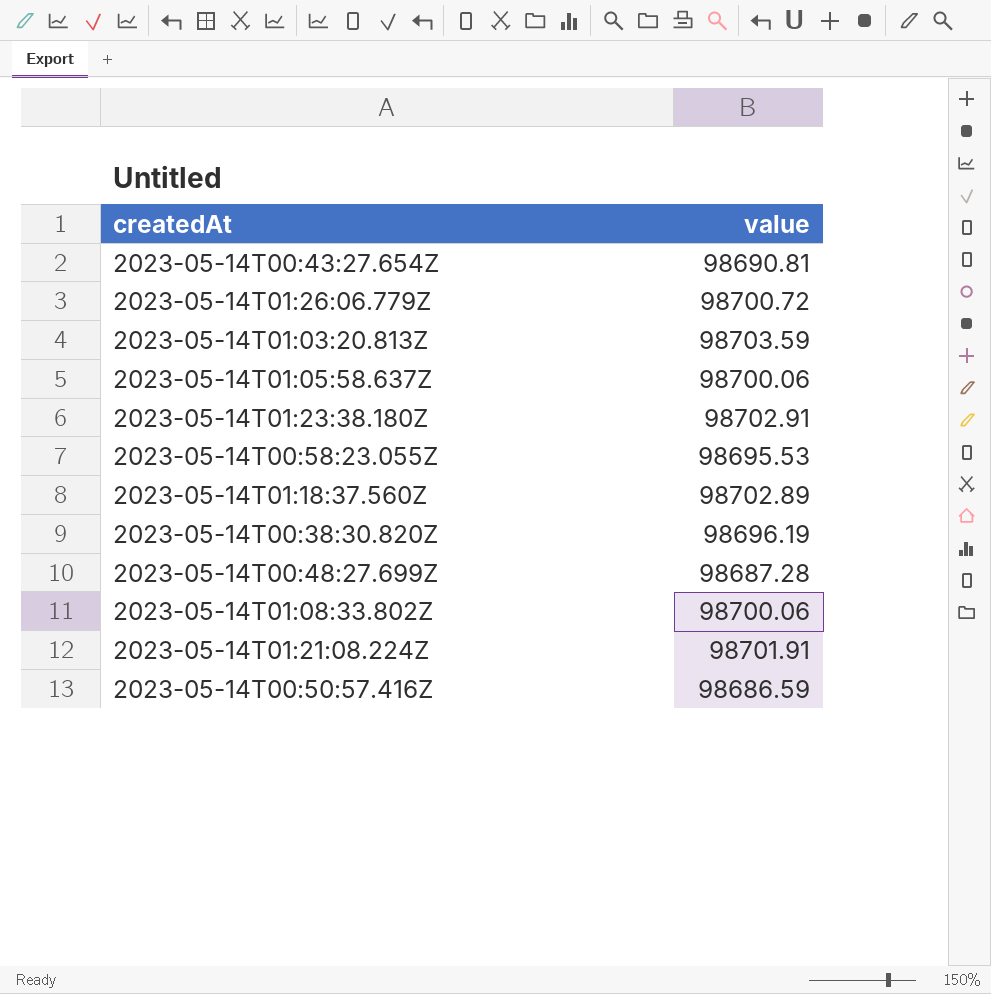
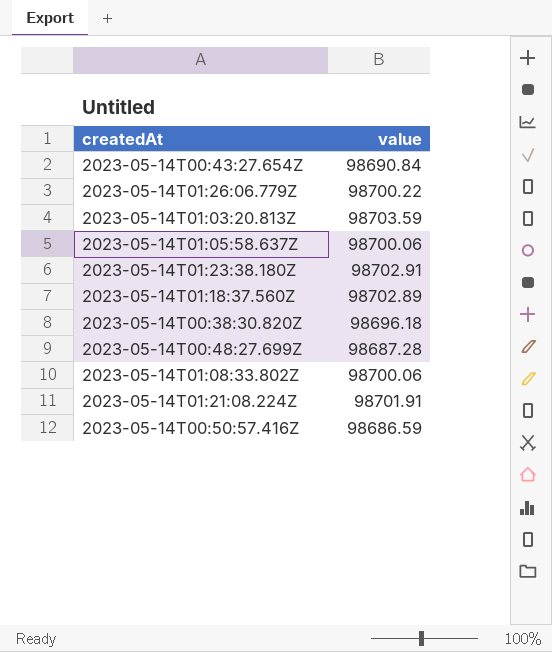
row 2023-05-14T00:58:23.055Z: 98695.53 -> none
2023-05-14T00:43:27.654Z | value: 98690.81 -> 98690.84
2023-05-14T01:26:06.779Z | value: 98700.72 -> 98700.22
2023-05-14T00:38:30.820Z | value: 98696.19 -> 98696.18

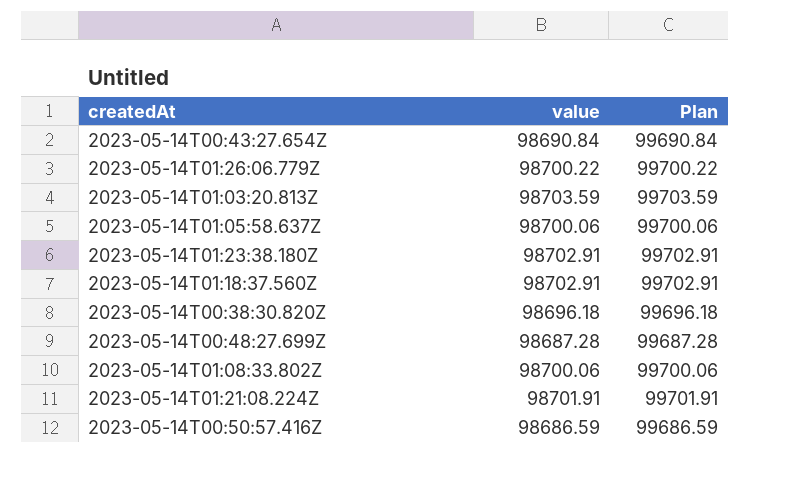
column Plan | formula: none -> [value] + 1000
2023-05-14T01:18:37.560Z | value: 98702.89 -> 98702.91

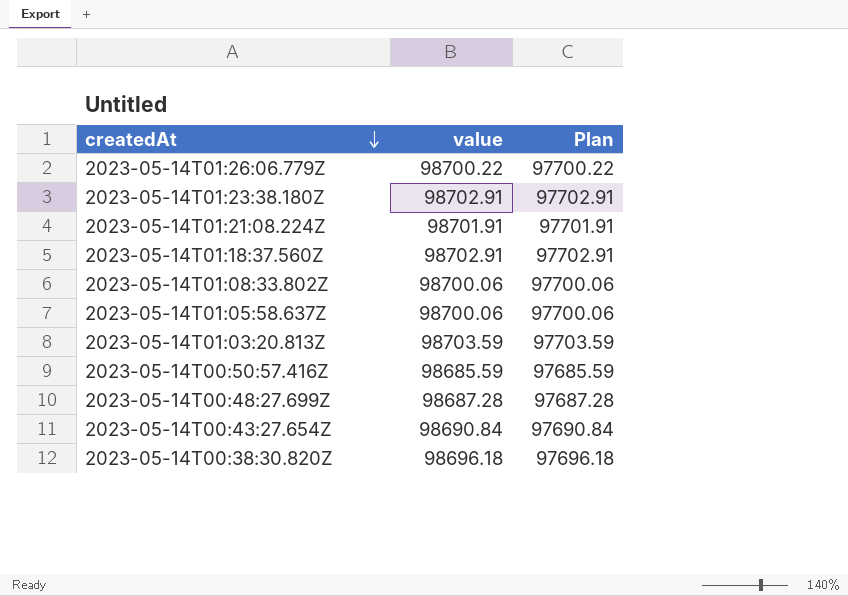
row order: none -> createdAt descending
column Plan | formula: [value] + 1000 -> [value] - 1000
2023-05-14T00:50:57.416Z | value: 98686.59 -> 98685.59

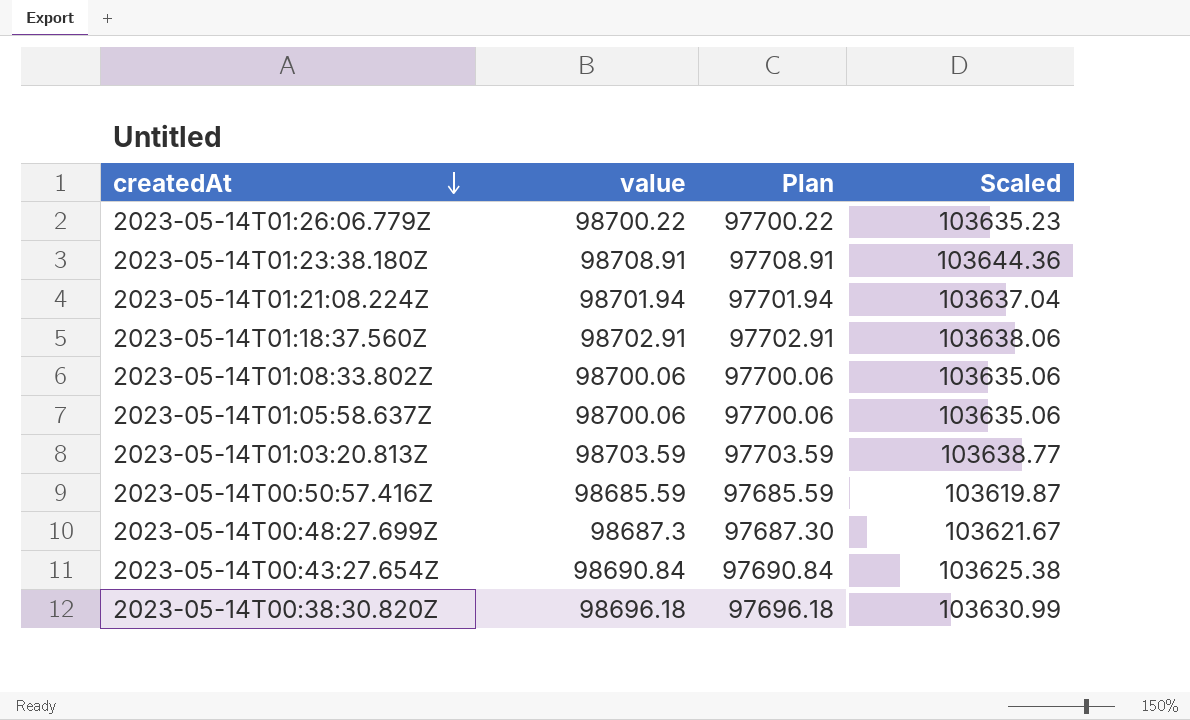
column Scaled | formula: none -> [value] * 1.05
2023-05-14T01:23:38.180Z | value: 98702.91 -> 98708.91
2023-05-14T01:23:38.180Z | Plan: 97702.91 -> 97708.91
2023-05-14T01:21:08.224Z | value: 98701.91 -> 98701.94
2023-05-14T01:21:08.224Z | Plan: 97701.91 -> 97701.94
2023-05-14T00:48:27.699Z | value: 98687.28 -> 98687.3
2023-05-14T00:48:27.699Z | Plan: 97687.28 -> 97687.30

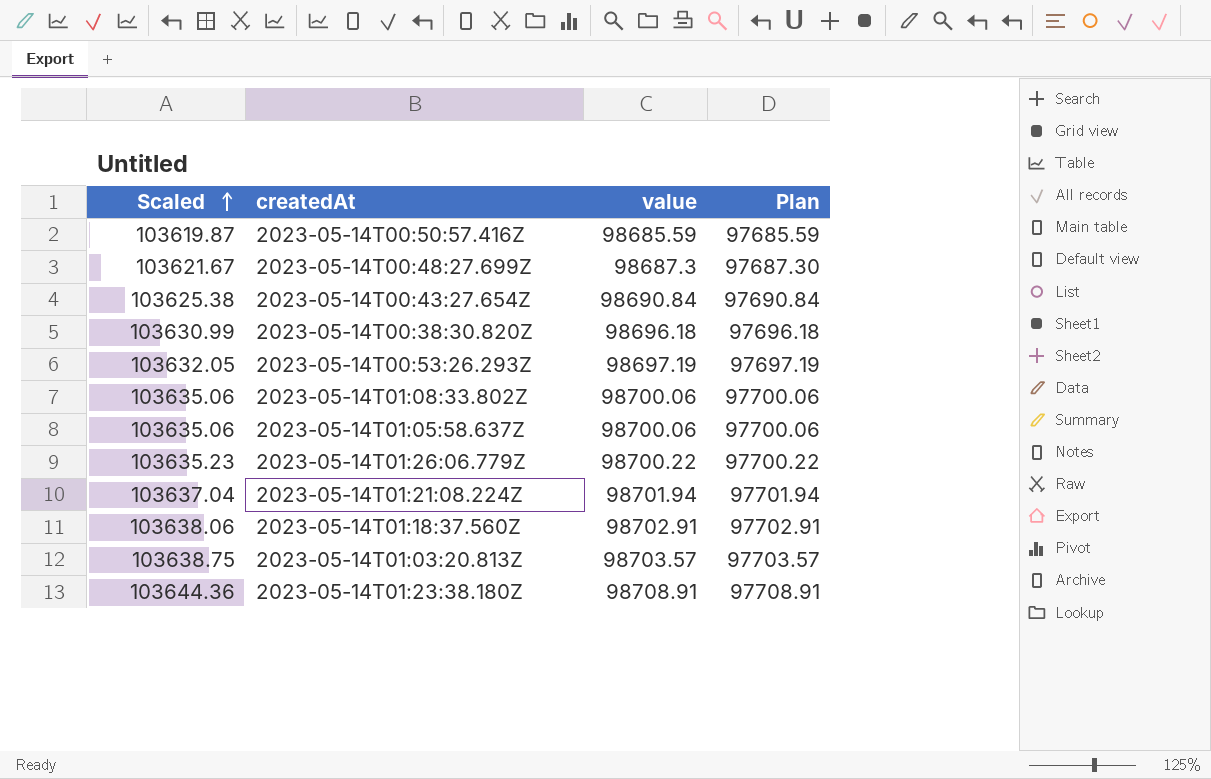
row order: createdAt descending -> Scaled ascending
column Scaled | position: 4 -> 1
row 2023-05-14T00:53:26.293Z: none -> 103632.05 | 98697.19 | 97697.19
2023-05-14T01:03:20.813Z | Scaled: 103638.77 -> 103638.75
2023-05-14T01:03:20.813Z | value: 98703.59 -> 98703.57
2023-05-14T01:03:20.813Z | Plan: 97703.59 -> 97703.57

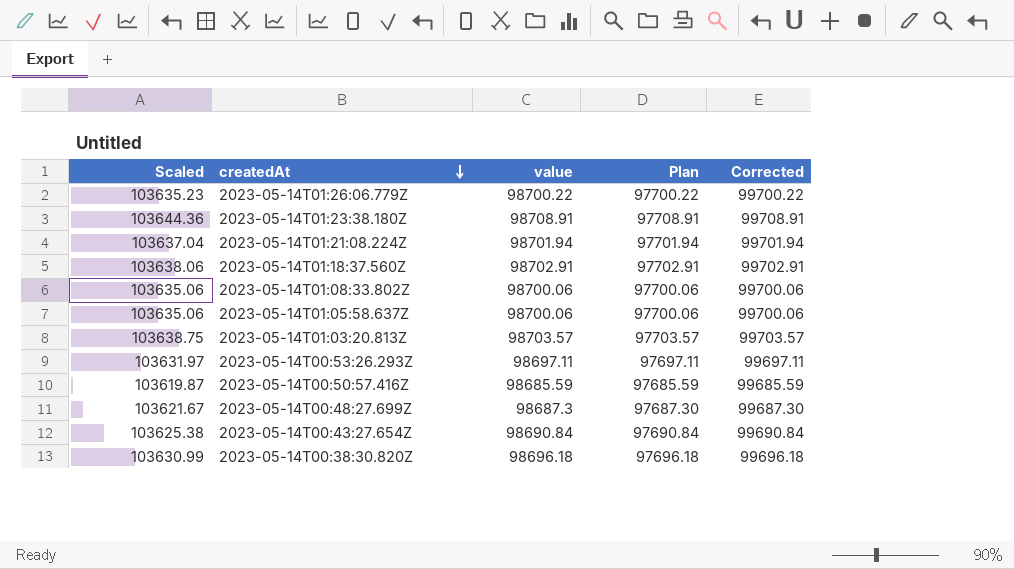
row order: Scaled ascending -> createdAt descending
column Corrected | formula: none -> [value] + 1000
2023-05-14T00:53:26.293Z | Scaled: 103632.05 -> 103631.97
2023-05-14T00:53:26.293Z | value: 98697.19 -> 98697.11
2023-05-14T00:53:26.293Z | Plan: 97697.19 -> 97697.11

